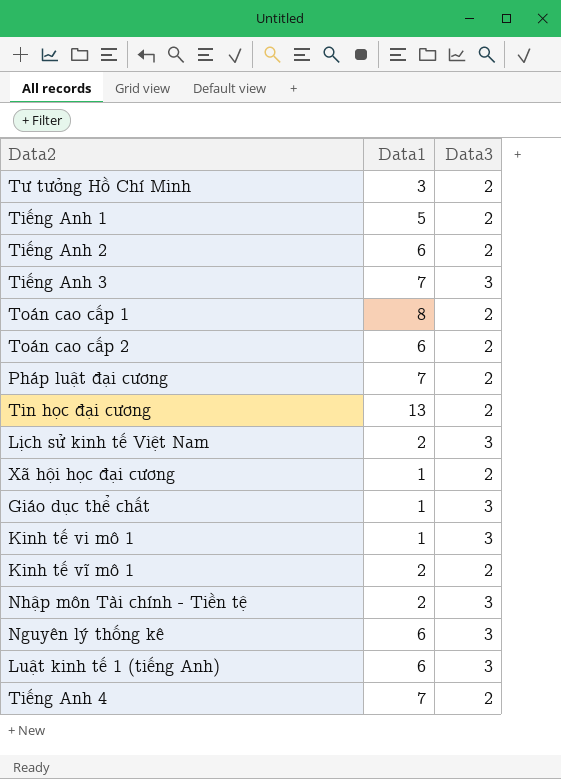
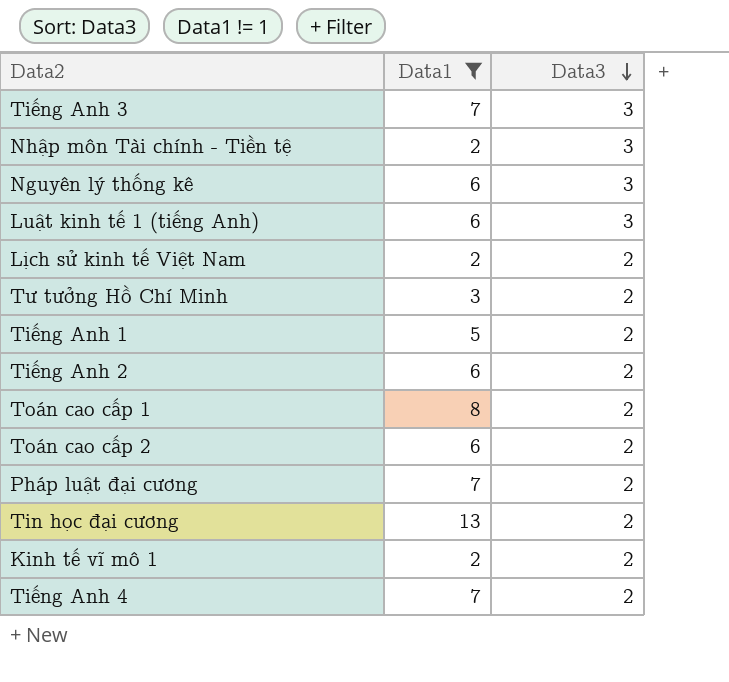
filter: none -> Data1 != 1
row order: none -> Data3 descending
Lịch sử kinh tế Việt Nam | Data3: 3 -> 2

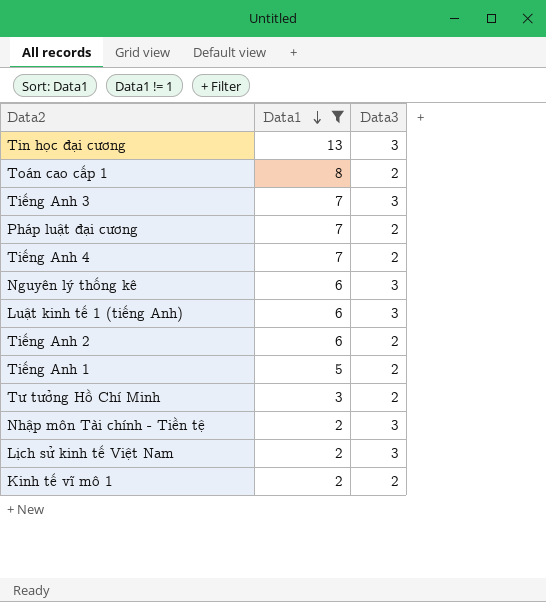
row order: Data3 descending -> Data1 descending
row Toán cao cấp 2: 6 | 2 -> none
Tin học đại cương | Data3: 2 -> 3
Lịch sử kinh tế Việt Nam | Data3: 2 -> 3

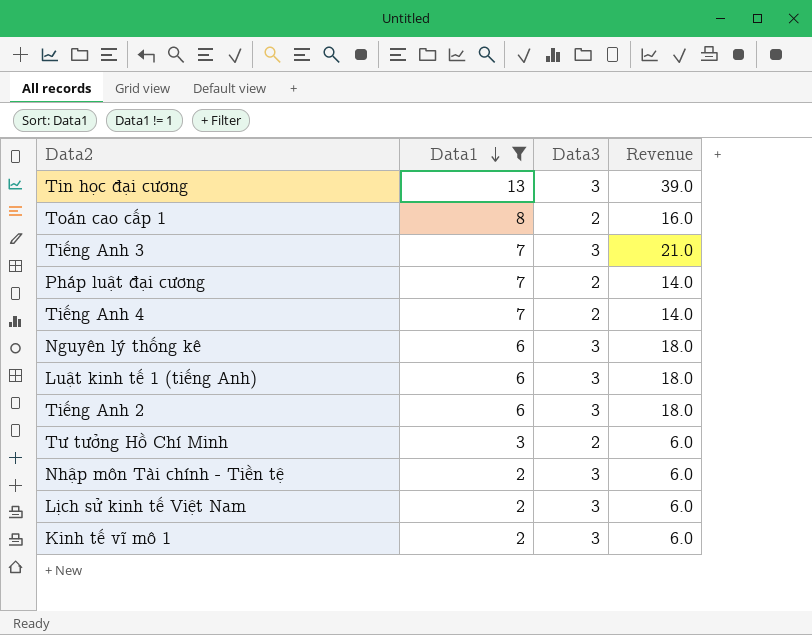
column Revenue | formula: none -> [Data1] * [Data3]
row Tiếng Anh 1: 5 | 2 -> none
Tiếng Anh 2 | Data3: 2 -> 3
Kinh tế vĩ mô 1 | Data3: 2 -> 3

